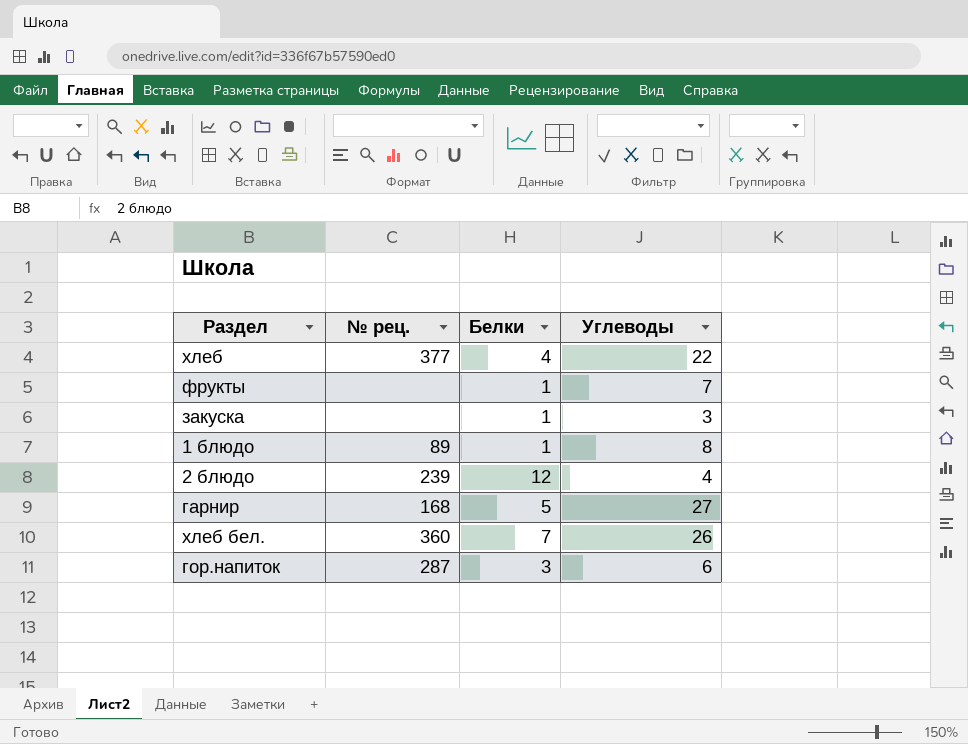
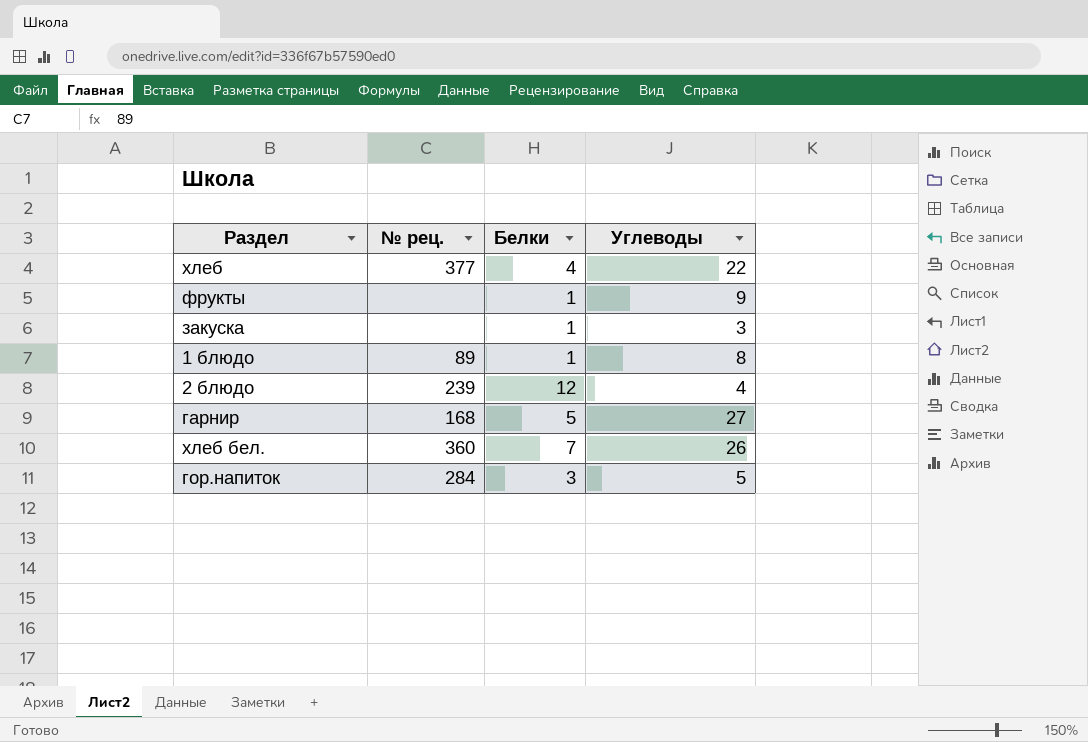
фрукты | Углеводы: 7 -> 9
гор.напиток | № рец.: 287 -> 284
гор.напиток | Углеводы: 6 -> 5

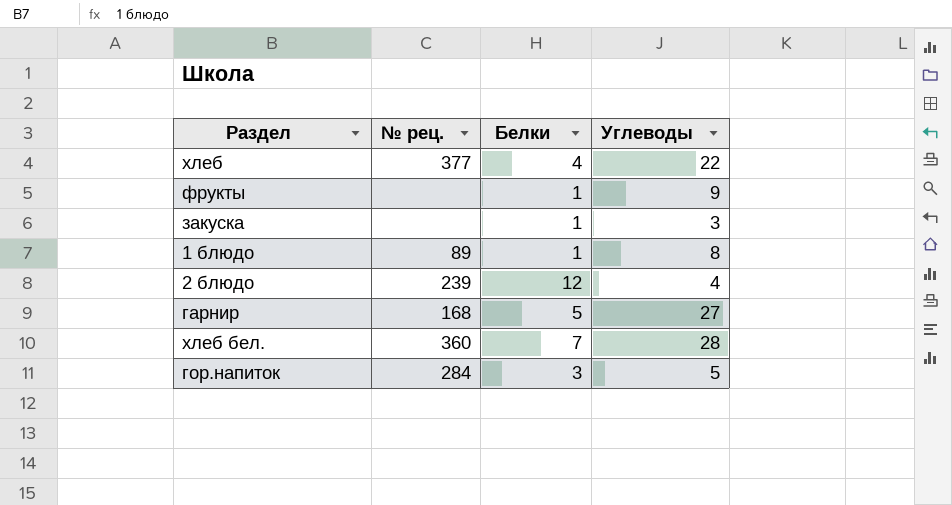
хлеб бел. | Углеводы: 26 -> 28

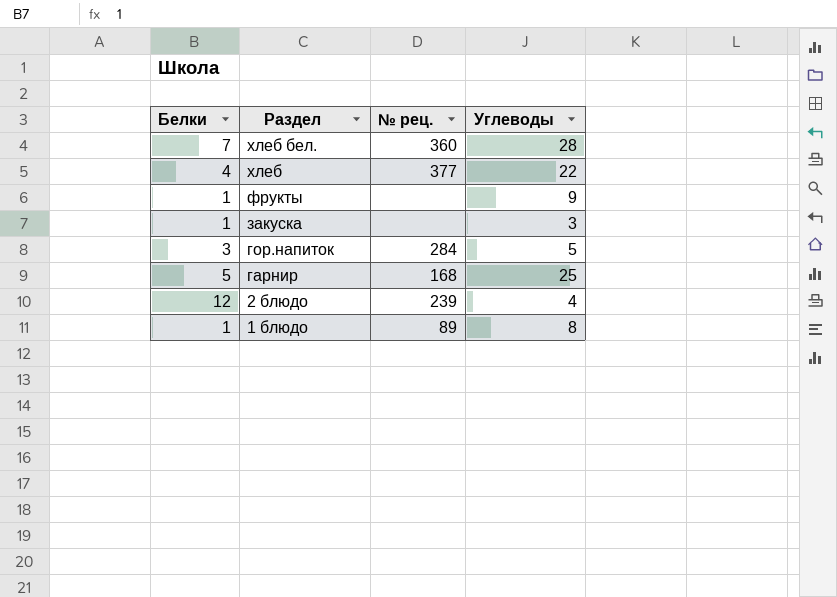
row order: none -> Раздел descending
column Белки | position: 3 -> 1
гарнир | Углеводы: 27 -> 25

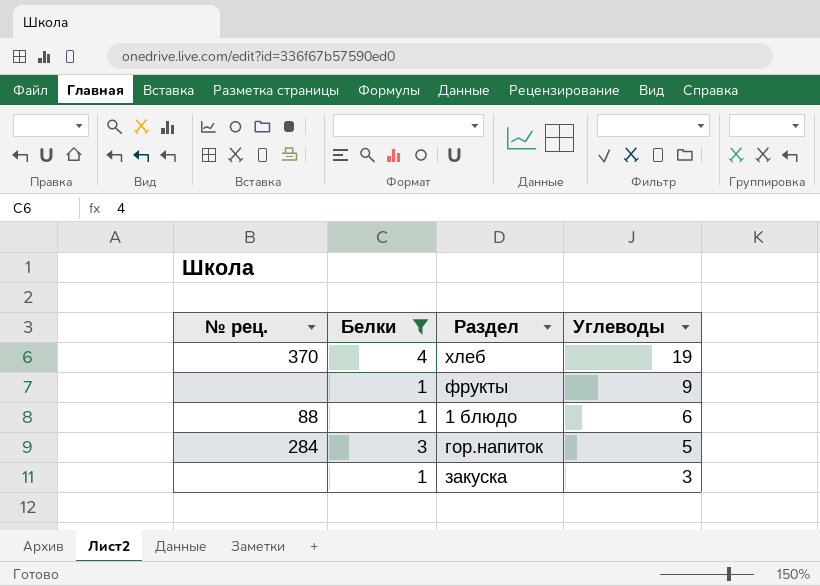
filter: none -> Белки <= 4
row order: Раздел descending -> Углеводы descending
column № рец. | position: 3 -> 1
хлеб | № рец.: 377 -> 370
хлеб | Углеводы: 22 -> 19
1 блюдо | № рец.: 89 -> 88
1 блюдо | Углеводы: 8 -> 6

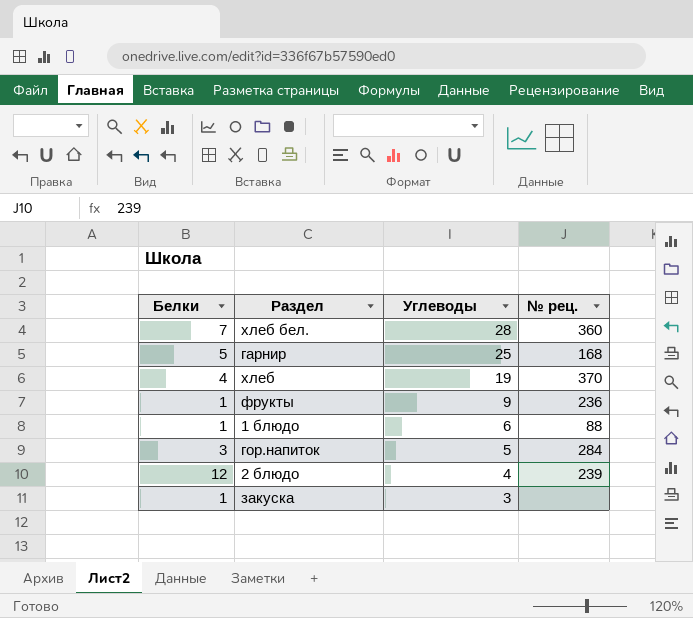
filter: Белки <= 4 -> none
column № рец. | position: 1 -> 4
фрукты | № рец.: none -> 236

